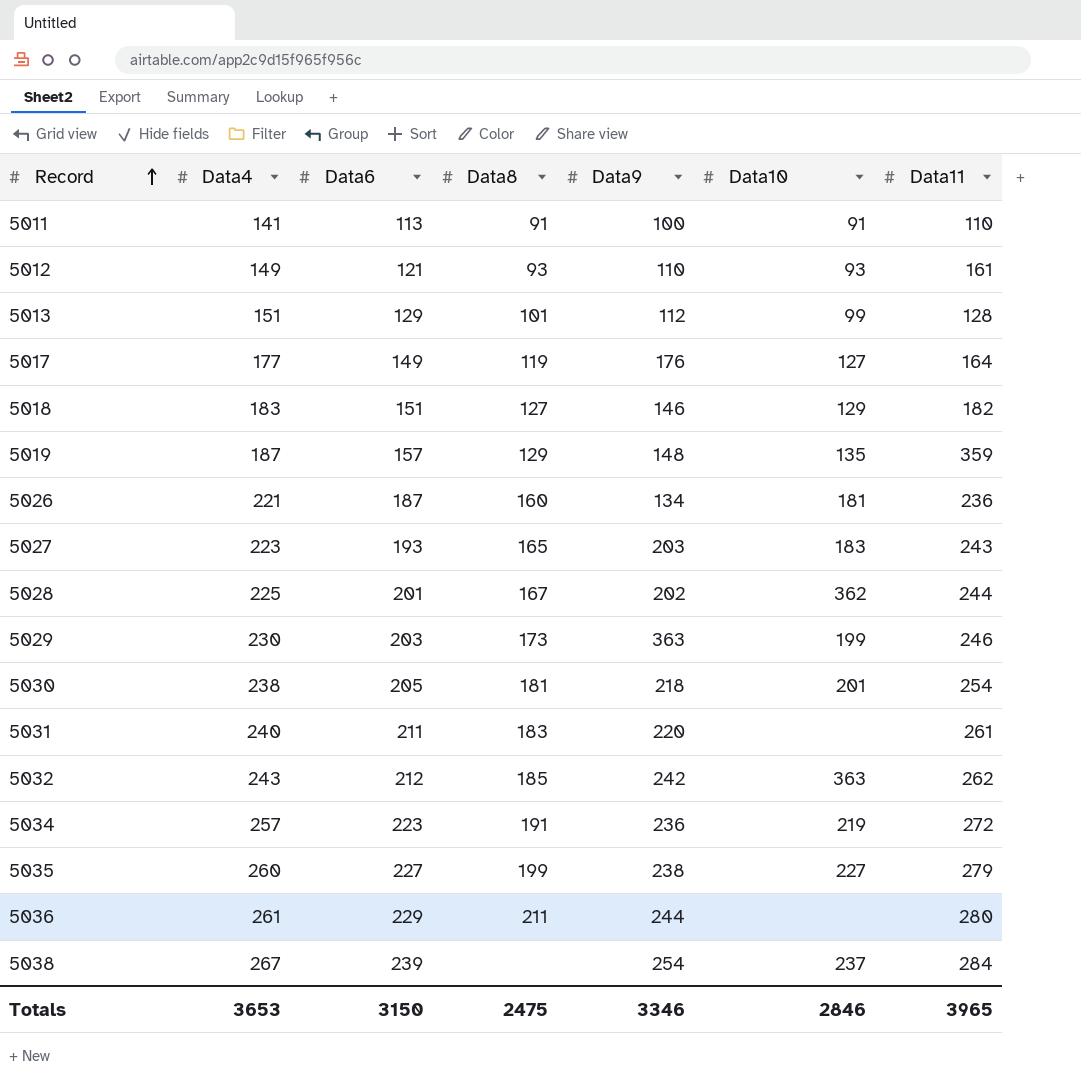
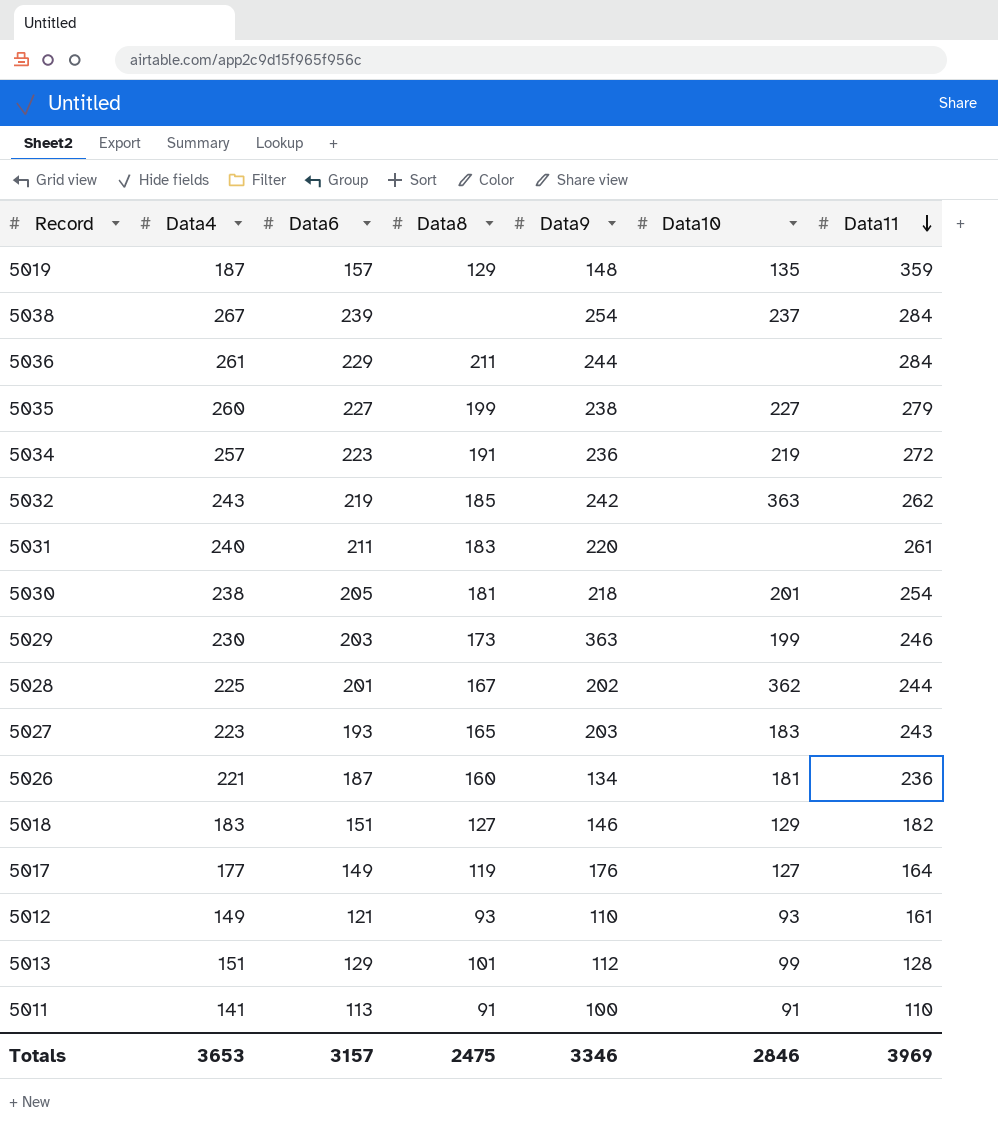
row order: Record ascending -> Data11 descending
5036 | Data11: 280 -> 284
5032 | Data6: 212 -> 219
Totals | Data6: 3150 -> 3157
Totals | Data11: 3965 -> 3969

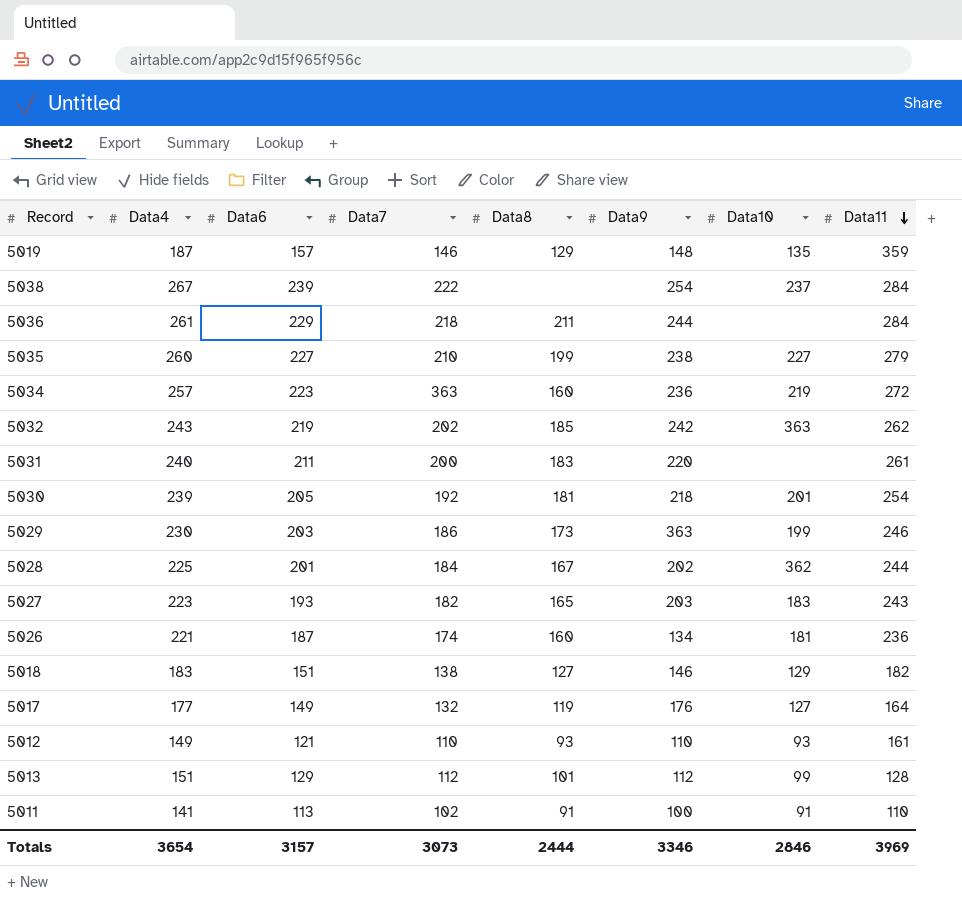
column Data7 | position: none -> 4
5034 | Data8: 191 -> 160
5030 | Data4: 238 -> 239
Totals | Data4: 3653 -> 3654
Totals | Data8: 2475 -> 2444

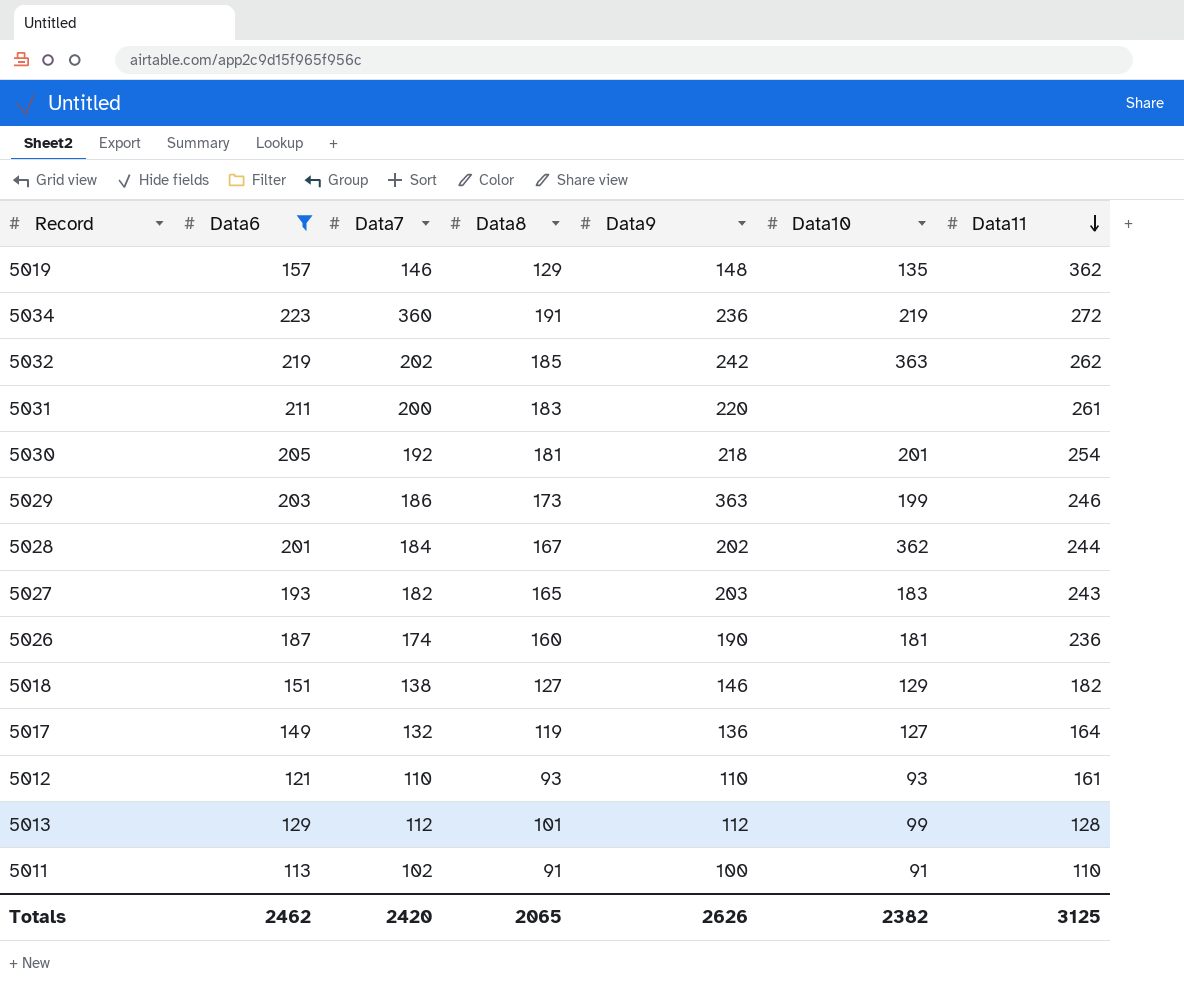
filter: none -> Data6 <= 223
column Data4 | position: 2 -> none
5019 | Data11: 359 -> 362
5034 | Data7: 363 -> 360
5034 | Data8: 160 -> 191
5026 | Data9: 134 -> 190
5017 | Data9: 176 -> 136
Totals | Data6: 3157 -> 2462
Totals | Data7: 3073 -> 2420
Totals | Data8: 2444 -> 2065
Totals | Data9: 3346 -> 2626
Totals | Data10: 2846 -> 2382
Totals | Data11: 3969 -> 3125

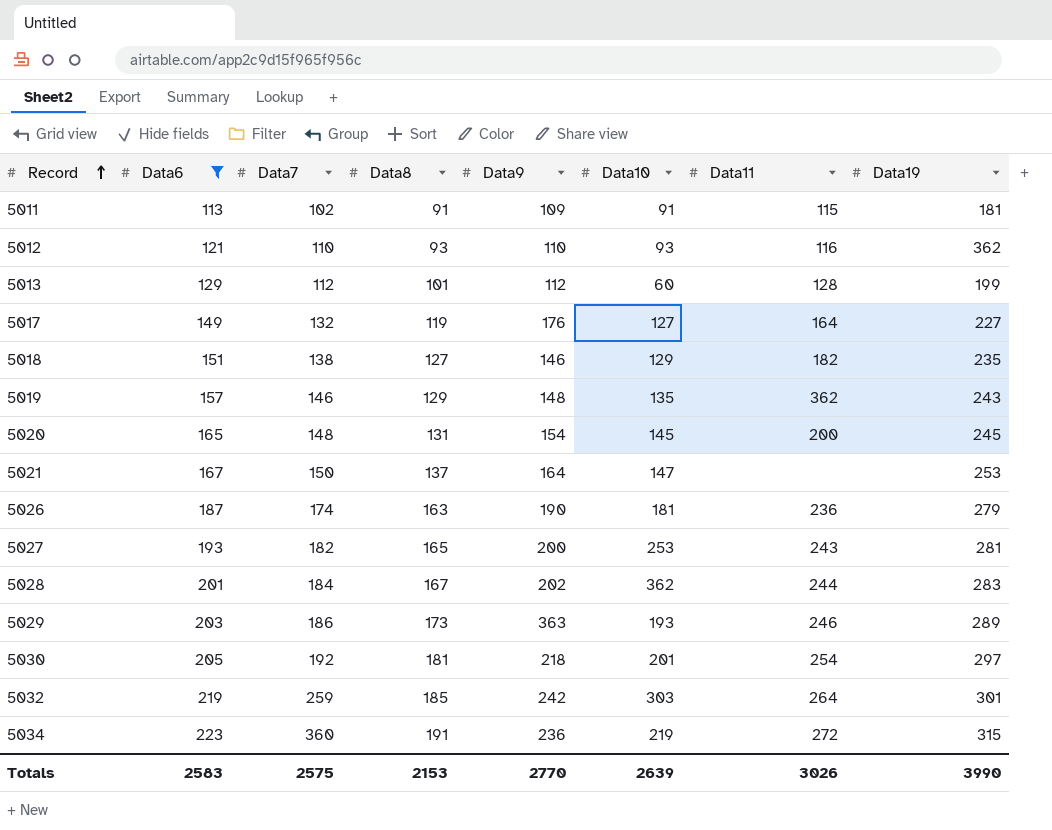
row order: Data11 descending -> Record ascending
column Data19 | position: none -> 8
row 5031: 211 | 200 | 183 | 220 | none | 261 -> none
5011 | Data9: 100 -> 109
5011 | Data11: 110 -> 115
5012 | Data11: 161 -> 116
5013 | Data10: 99 -> 60
5017 | Data9: 136 -> 176
row 5020: none -> 165 | 148 | 131 | 154 | 145 | 200 | 245
row 5021: none -> 167 | 150 | 137 | 164 | 147 | none | 253
5026 | Data8: 160 -> 163
5027 | Data9: 203 -> 200
5027 | Data10: 183 -> 253
5029 | Data10: 199 -> 193
5032 | Data7: 202 -> 259
5032 | Data10: 363 -> 303
5032 | Data11: 262 -> 264
Totals | Data6: 2462 -> 2583
Totals | Data7: 2420 -> 2575
Totals | Data8: 2065 -> 2153
Totals | Data9: 2626 -> 2770
Totals | Data10: 2382 -> 2639
Totals | Data11: 3125 -> 3026

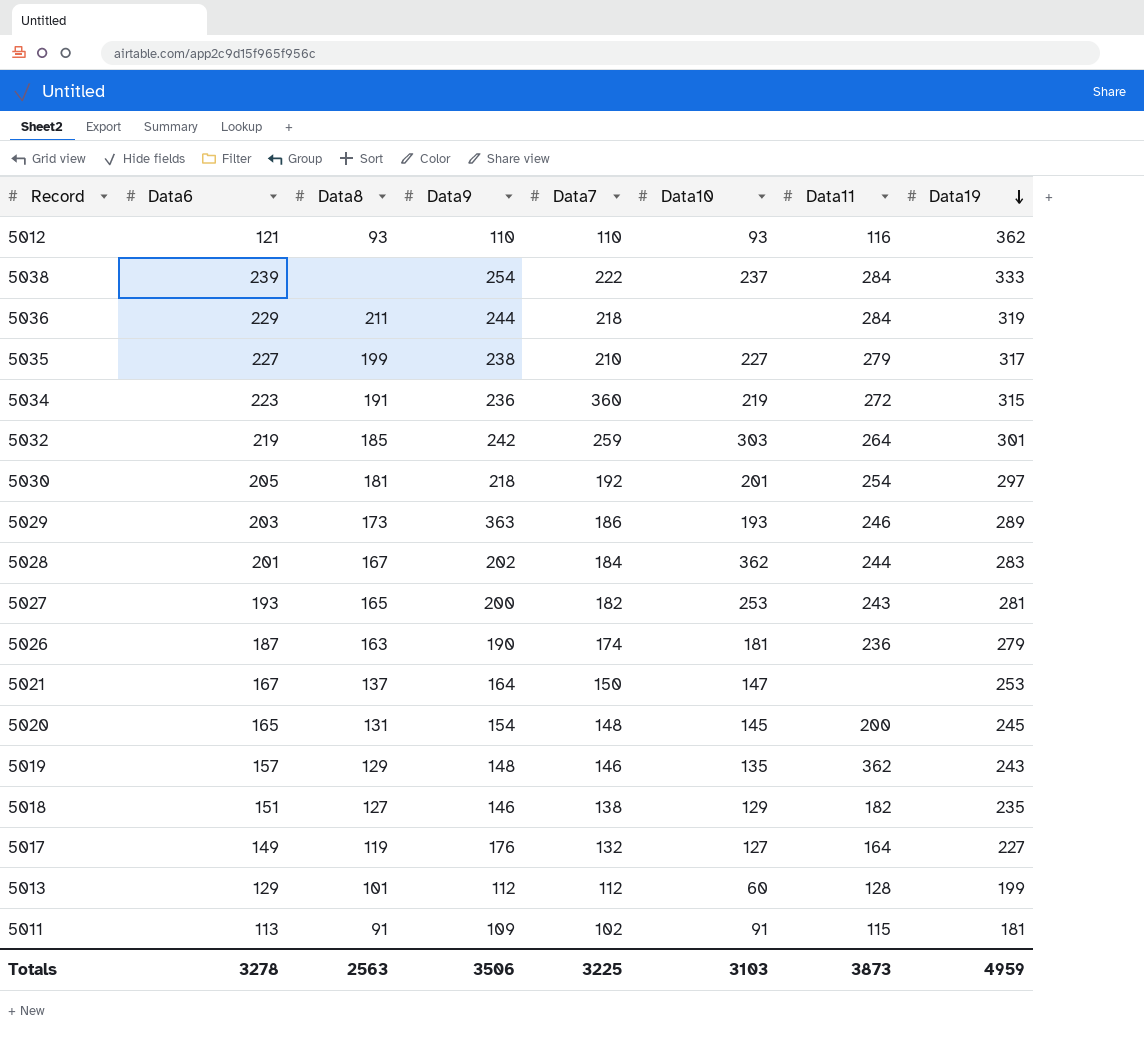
filter: Data6 <= 223 -> none
row order: Record ascending -> Data19 descending
column Data7 | position: 3 -> 5
Totals | Data6: 2583 -> 3278
Totals | Data8: 2153 -> 2563
Totals | Data9: 2770 -> 3506
Totals | Data7: 2575 -> 3225
Totals | Data10: 2639 -> 3103
Totals | Data11: 3026 -> 3873
Totals | Data19: 3990 -> 4959

